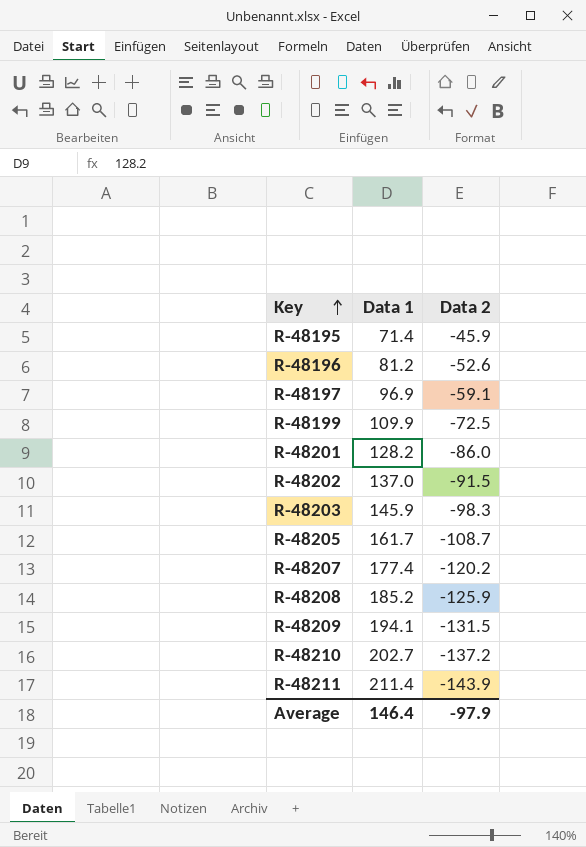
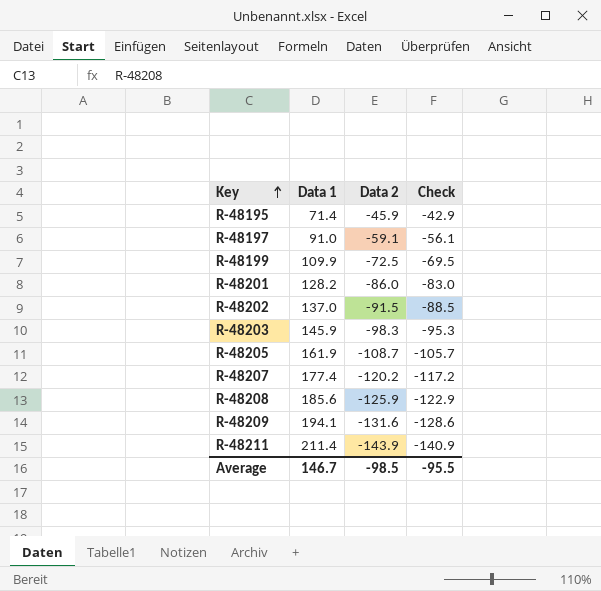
column Check | formula: none -> [Data 2] + 3
row R-48196: 81.2 | -52.6 -> none
row R-48210: 202.7 | -137.2 -> none
R-48197 | Data 1: 96.9 -> 91.0
R-48205 | Data 1: 161.7 -> 161.9
R-48208 | Data 1: 185.2 -> 185.6
R-48209 | Data 2: -131.5 -> -131.6
Average | Data 1: 146.4 -> 146.7
Average | Data 2: -97.9 -> -98.5

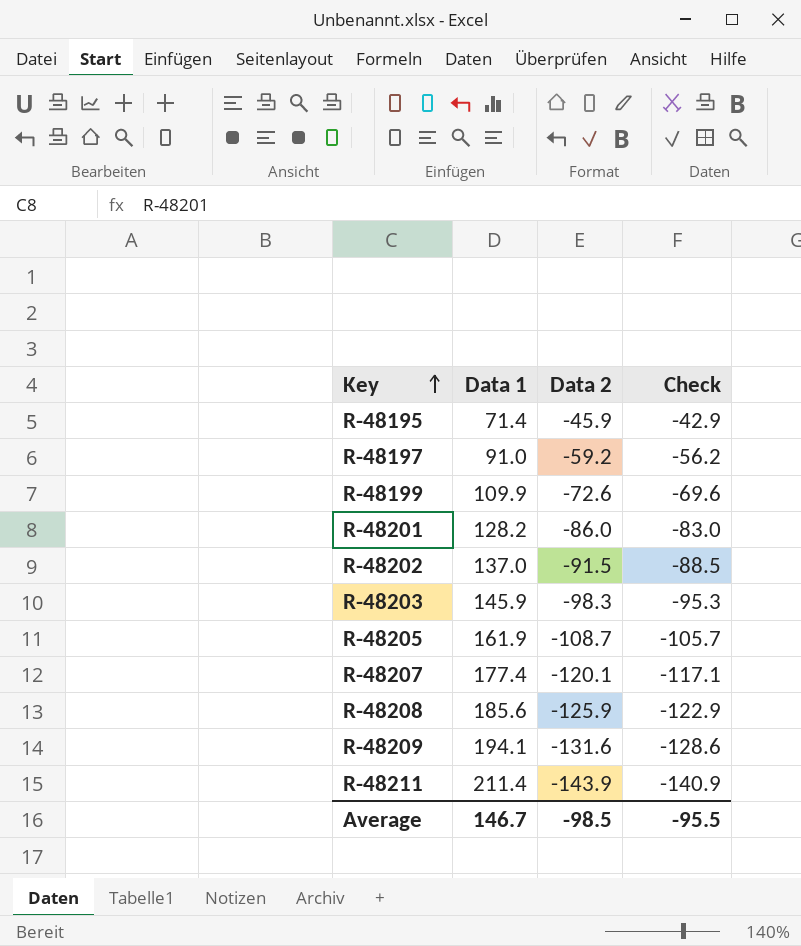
R-48197 | Data 2: -59.1 -> -59.2
R-48197 | Check: -56.1 -> -56.2
R-48199 | Data 2: -72.5 -> -72.6
R-48199 | Check: -69.5 -> -69.6
R-48207 | Data 2: -120.2 -> -120.1
R-48207 | Check: -117.2 -> -117.1

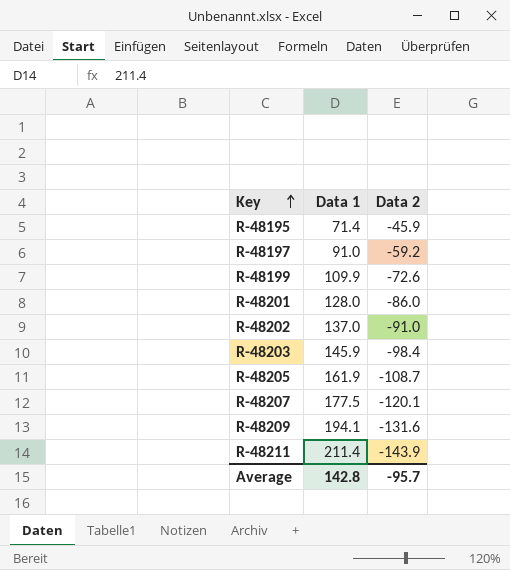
column Check | formula: [Data 2] + 3 -> none
row R-48208: 185.6 | -125.9 | -122.9 -> none
R-48201 | Data 1: 128.2 -> 128.0
R-48202 | Data 2: -91.5 -> -91.0
R-48203 | Data 2: -98.3 -> -98.4
R-48207 | Data 1: 177.4 -> 177.5
Average | Data 1: 146.7 -> 142.8
Average | Data 2: -98.5 -> -95.7

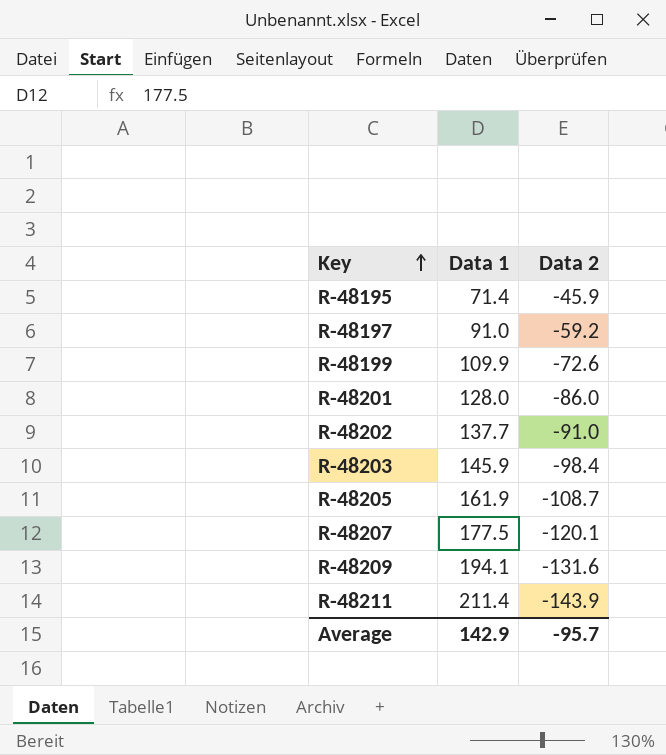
R-48202 | Data 1: 137.0 -> 137.7
Average | Data 1: 142.8 -> 142.9

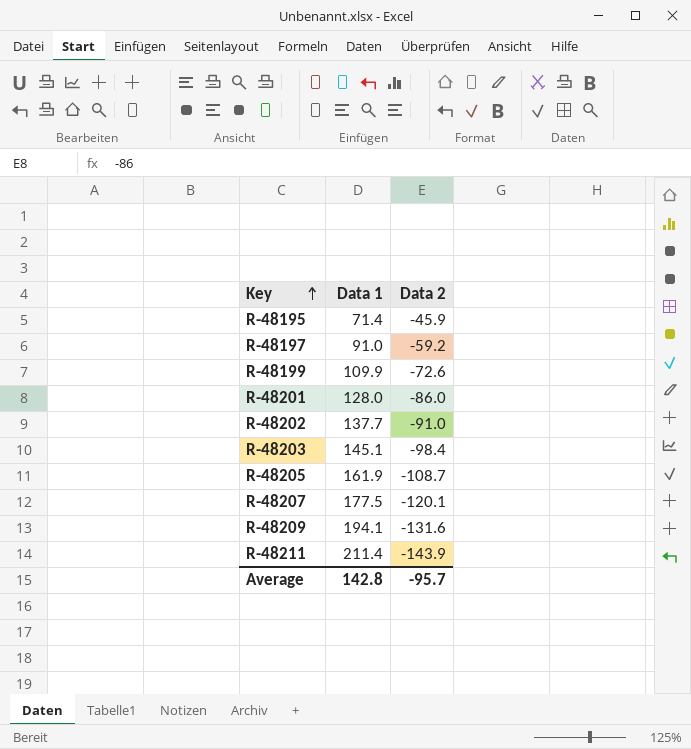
R-48203 | Data 1: 145.9 -> 145.1
Average | Data 1: 142.9 -> 142.8

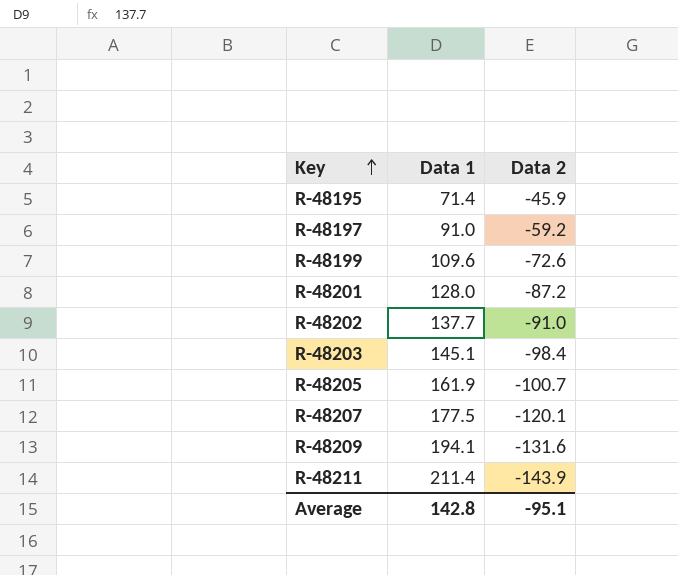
R-48199 | Data 1: 109.9 -> 109.6
R-48201 | Data 2: -86.0 -> -87.2
R-48205 | Data 2: -108.7 -> -100.7
Average | Data 2: -95.7 -> -95.1

